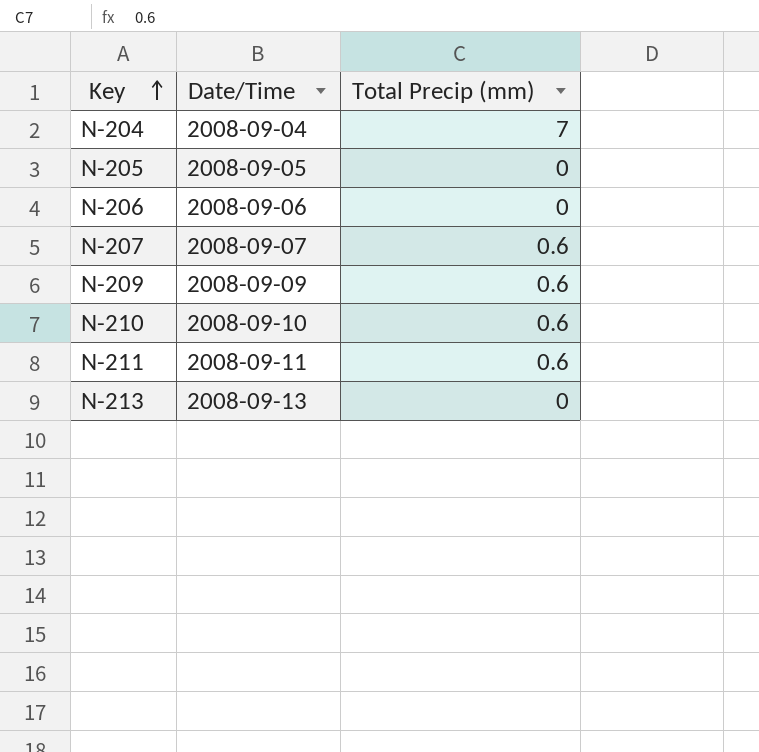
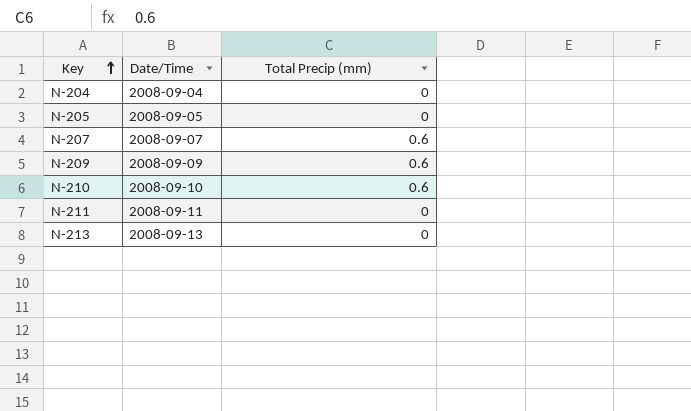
row N-206: 2008-09-06 | 0 -> none
N-204 | Total Precip (mm): 7 -> 0
N-211 | Total Precip (mm): 0.6 -> 0

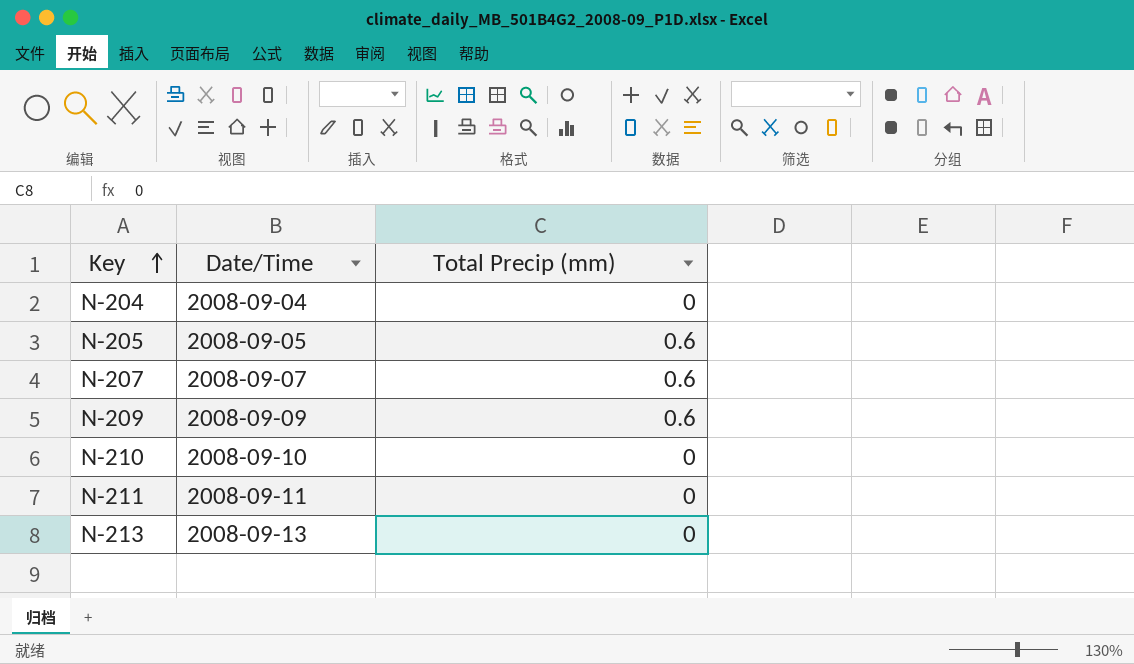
N-205 | Total Precip (mm): 0 -> 0.6
N-210 | Total Precip (mm): 0.6 -> 0

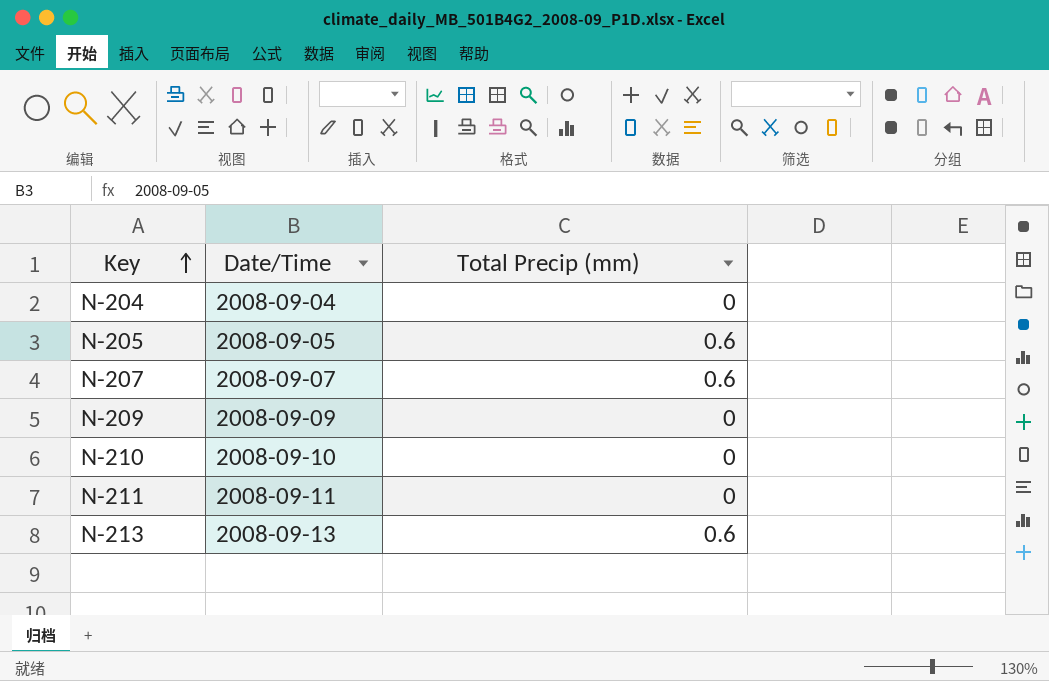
N-209 | Total Precip (mm): 0.6 -> 0
N-213 | Total Precip (mm): 0 -> 0.6

